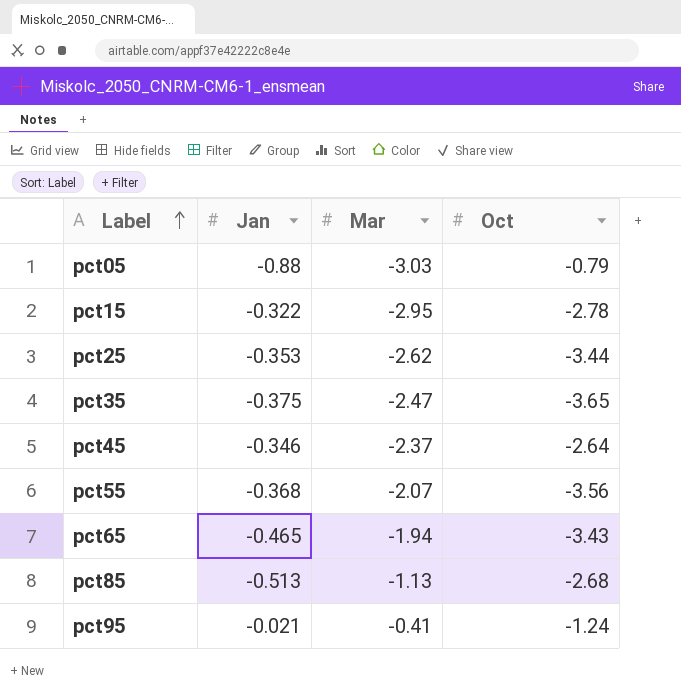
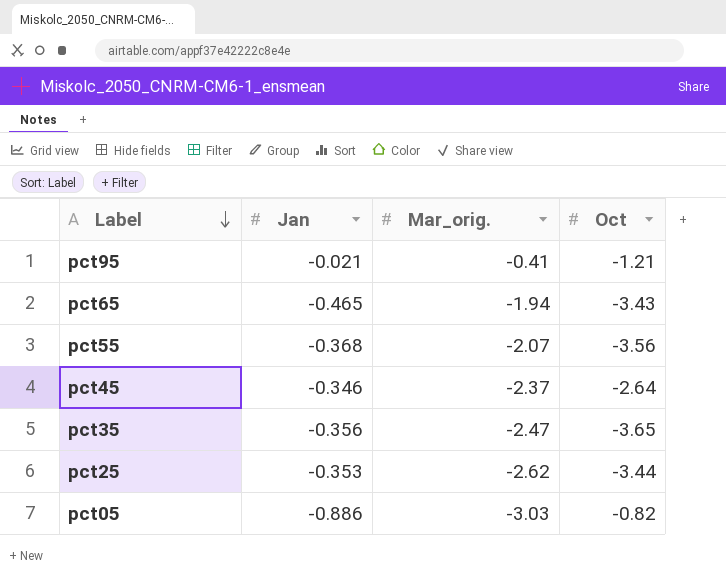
row order: Label ascending -> Label descending
column name: Mar -> Mar_orig.
row pct15: -0.322 | -2.95 | -2.78 -> none
row pct85: -0.513 | -1.13 | -2.68 -> none
pct95 | Oct: -1.24 -> -1.21
pct35 | Jan: -0.375 -> -0.356
pct05 | Jan: -0.88 -> -0.886
pct05 | Oct: -0.79 -> -0.82

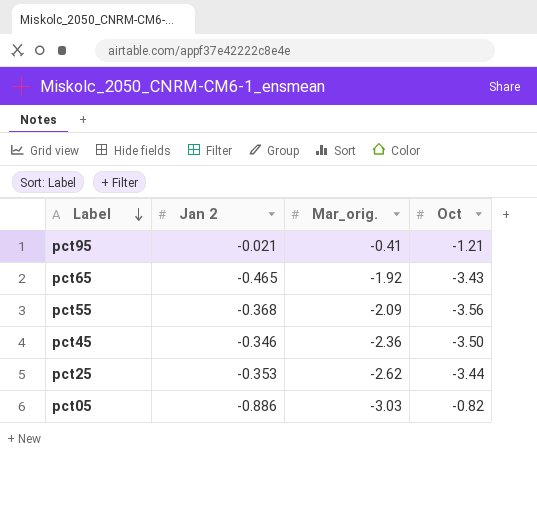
column name: Jan -> Jan 2
row pct35: -0.356 | -2.47 | -3.65 -> none
pct65 | Mar_orig.: -1.94 -> -1.92
pct55 | Mar_orig.: -2.07 -> -2.09
pct45 | Mar_orig.: -2.37 -> -2.36
pct45 | Oct: -2.64 -> -3.50

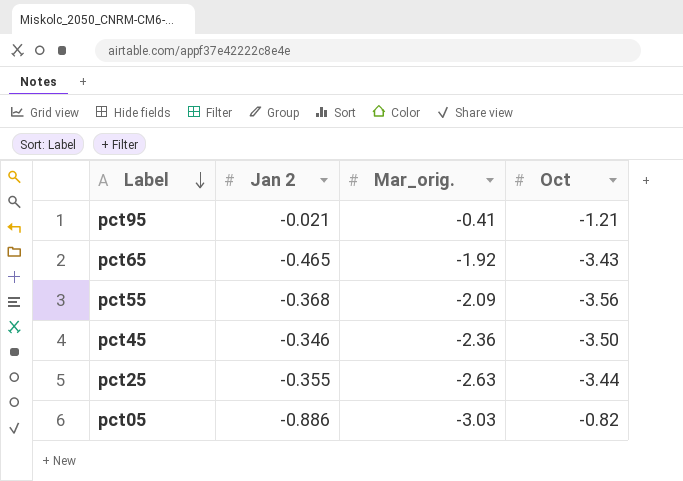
pct25 | Jan 2: -0.353 -> -0.355
pct25 | Mar_orig.: -2.62 -> -2.63

